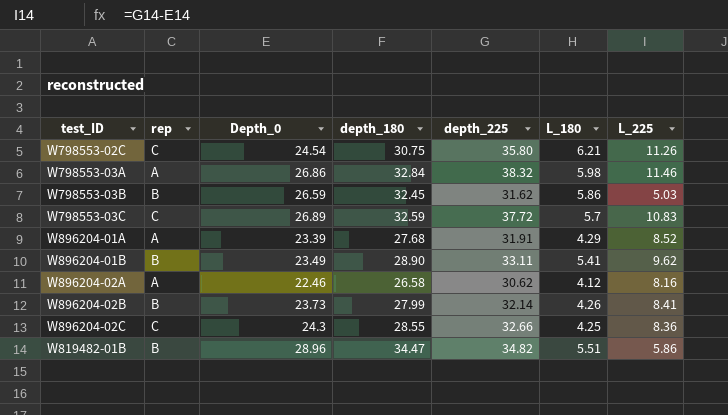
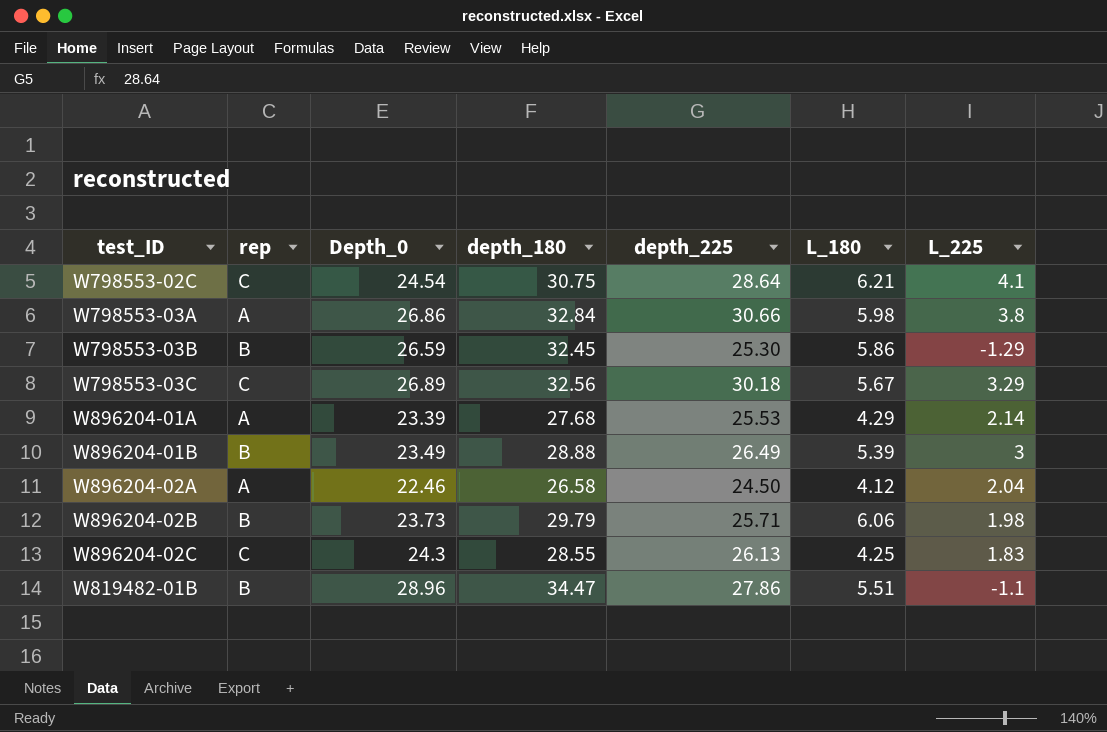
W798553-02C | depth_225: 35.80 -> 28.64
W798553-02C | L_225: 11.26 -> 4.1
W798553-03A | depth_225: 38.32 -> 30.66
W798553-03A | L_225: 11.46 -> 3.8
W798553-03B | depth_225: 31.62 -> 25.30
W798553-03B | L_225: 5.03 -> -1.29
W798553-03C | depth_180: 32.59 -> 32.56
W798553-03C | depth_225: 37.72 -> 30.18
W798553-03C | L_180: 5.7 -> 5.67
W798553-03C | L_225: 10.83 -> 3.29
W896204-01A | depth_225: 31.91 -> 25.53
W896204-01A | L_225: 8.52 -> 2.14
W896204-01B | depth_180: 28.90 -> 28.88
W896204-01B | depth_225: 33.11 -> 26.49
W896204-01B | L_180: 5.41 -> 5.39
W896204-01B | L_225: 9.62 -> 3
W896204-02A | depth_225: 30.62 -> 24.50
W896204-02A | L_225: 8.16 -> 2.04
W896204-02B | depth_180: 27.99 -> 29.79
W896204-02B | depth_225: 32.14 -> 25.71
W896204-02B | L_180: 4.26 -> 6.06
W896204-02B | L_225: 8.41 -> 1.98
W896204-02C | depth_225: 32.66 -> 26.13
W896204-02C | L_225: 8.36 -> 1.83
W819482-01B | depth_225: 34.82 -> 27.86
W819482-01B | L_225: 5.86 -> -1.1

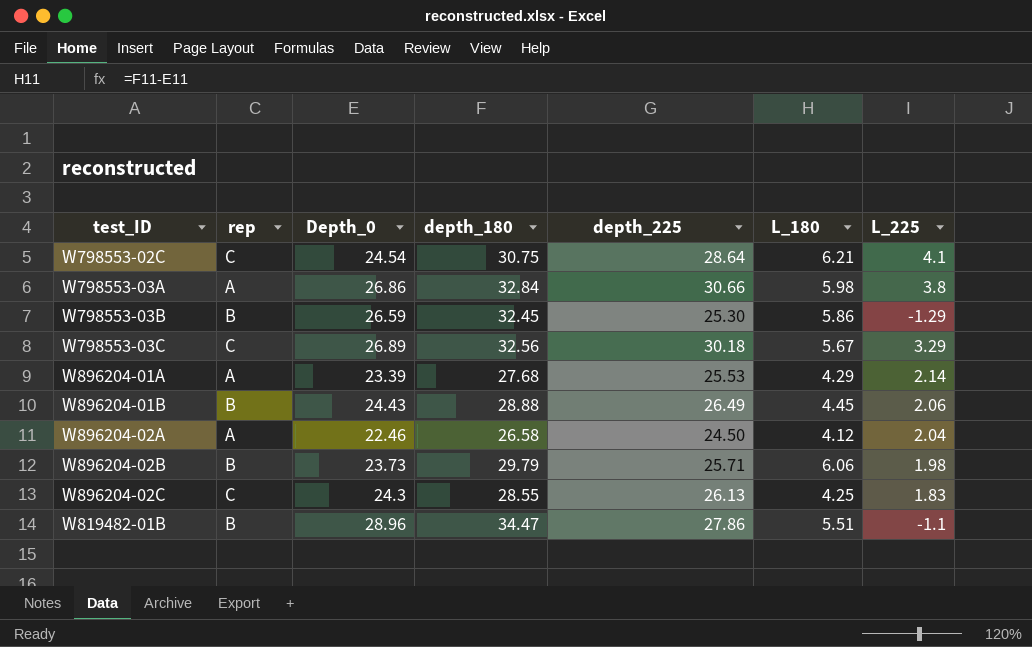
W896204-01B | Depth_0: 23.49 -> 24.43
W896204-01B | L_180: 5.39 -> 4.45
W896204-01B | L_225: 3 -> 2.06

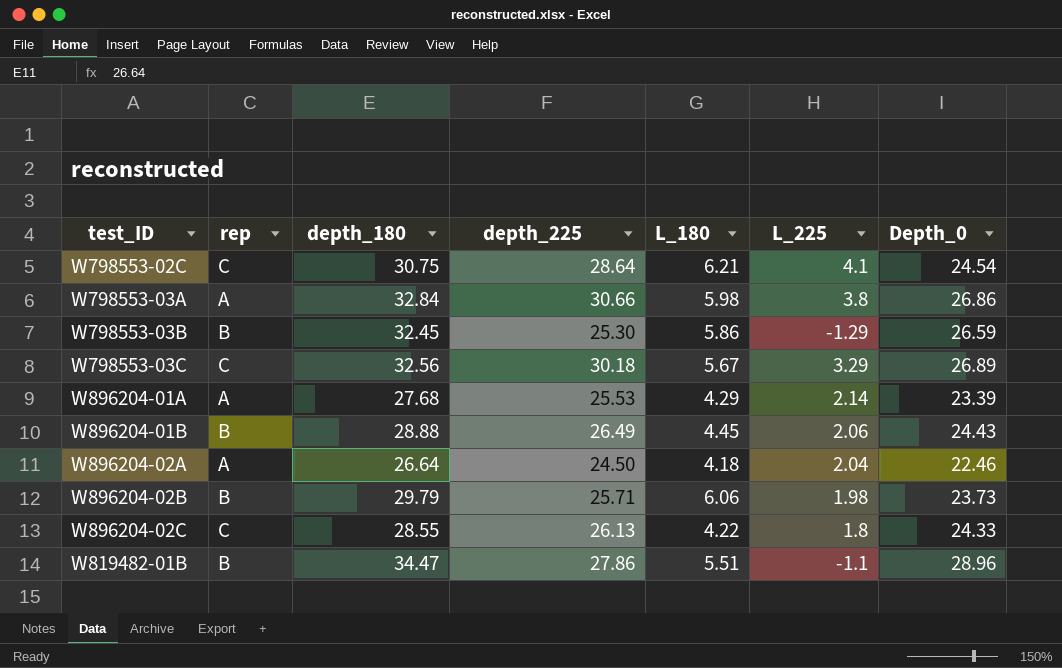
column Depth_0 | position: 3 -> 7
W896204-02A | depth_180: 26.58 -> 26.64
W896204-02A | L_180: 4.12 -> 4.18
W896204-02C | L_180: 4.25 -> 4.22
W896204-02C | L_225: 1.83 -> 1.8
W896204-02C | Depth_0: 24.3 -> 24.33

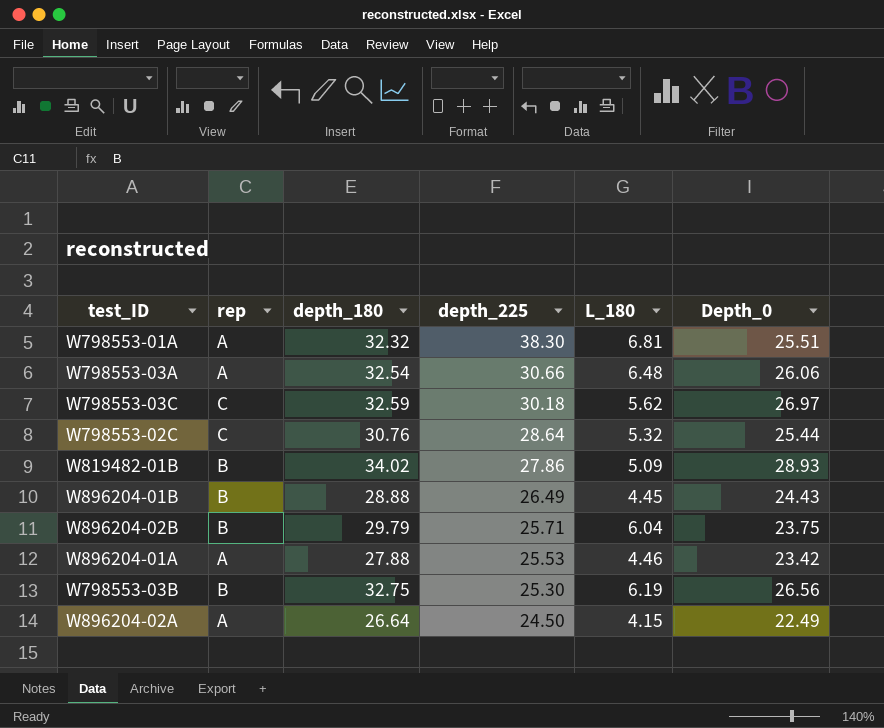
row order: none -> depth_225 descending
column L_225 | formula: [depth_225] - [Depth_0] -> none
row W896204-02C: C | 28.55 | 26.13 | 4.22 | 1.8 | 24.33 -> none
row W798553-01A: none -> A | 32.32 | 38.30 | 6.81 | 25.51
W798553-03A | depth_180: 32.84 -> 32.54
W798553-03A | L_180: 5.98 -> 6.48
W798553-03A | Depth_0: 26.86 -> 26.06
W798553-03C | depth_180: 32.56 -> 32.59
W798553-03C | L_180: 5.67 -> 5.62
W798553-03C | Depth_0: 26.89 -> 26.97
W798553-02C | depth_180: 30.75 -> 30.76
W798553-02C | L_180: 6.21 -> 5.32
W798553-02C | Depth_0: 24.54 -> 25.44
W819482-01B | depth_180: 34.47 -> 34.02
W819482-01B | L_180: 5.51 -> 5.09
W819482-01B | Depth_0: 28.96 -> 28.93
W896204-02B | L_180: 6.06 -> 6.04
W896204-02B | Depth_0: 23.73 -> 23.75
W896204-01A | depth_180: 27.68 -> 27.88
W896204-01A | L_180: 4.29 -> 4.46
W896204-01A | Depth_0: 23.39 -> 23.42
W798553-03B | depth_180: 32.45 -> 32.75
W798553-03B | L_180: 5.86 -> 6.19
W798553-03B | Depth_0: 26.59 -> 26.56
W896204-02A | L_180: 4.18 -> 4.15
W896204-02A | Depth_0: 22.46 -> 22.49

